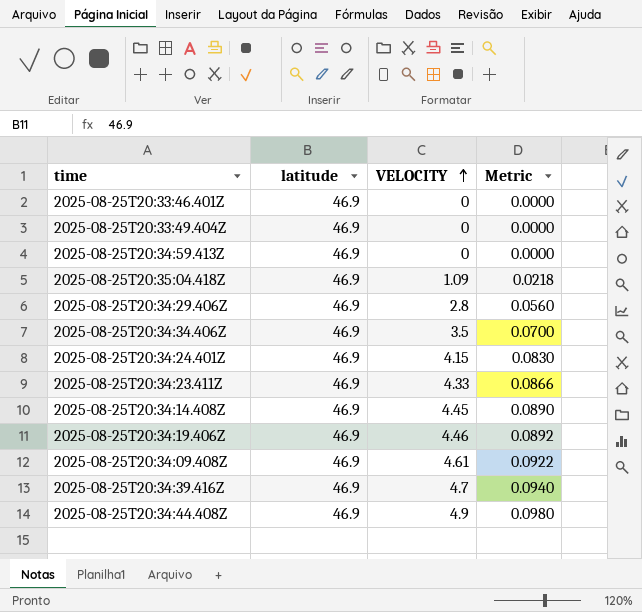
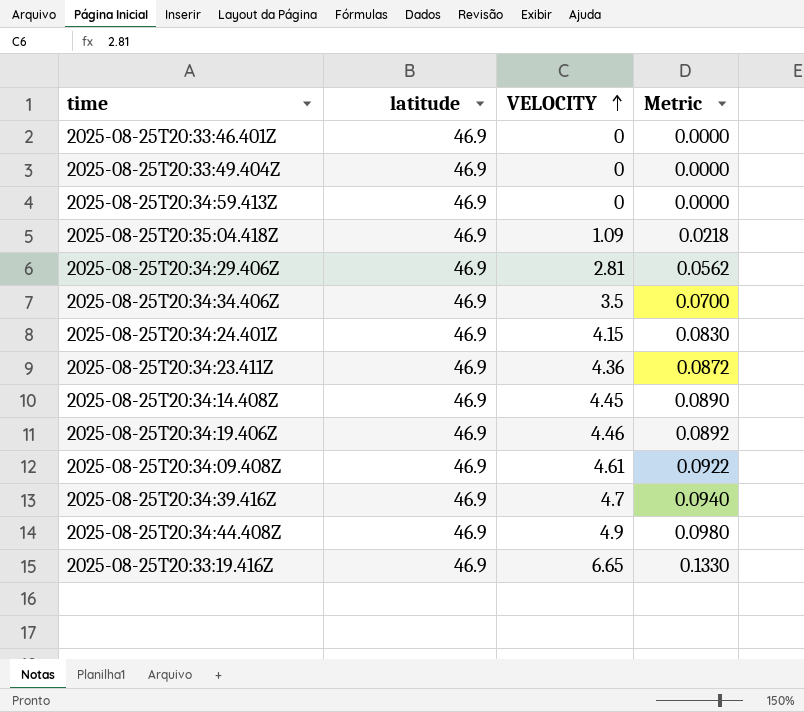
2025-08-25T20:34:29.406Z | VELOCITY: 2.8 -> 2.81
2025-08-25T20:34:29.406Z | Metric: 0.0560 -> 0.0562
2025-08-25T20:34:23.411Z | VELOCITY: 4.33 -> 4.36
2025-08-25T20:34:23.411Z | Metric: 0.0866 -> 0.0872
row 2025-08-25T20:33:19.416Z: none -> 46.9 | 6.65 | 0.1330

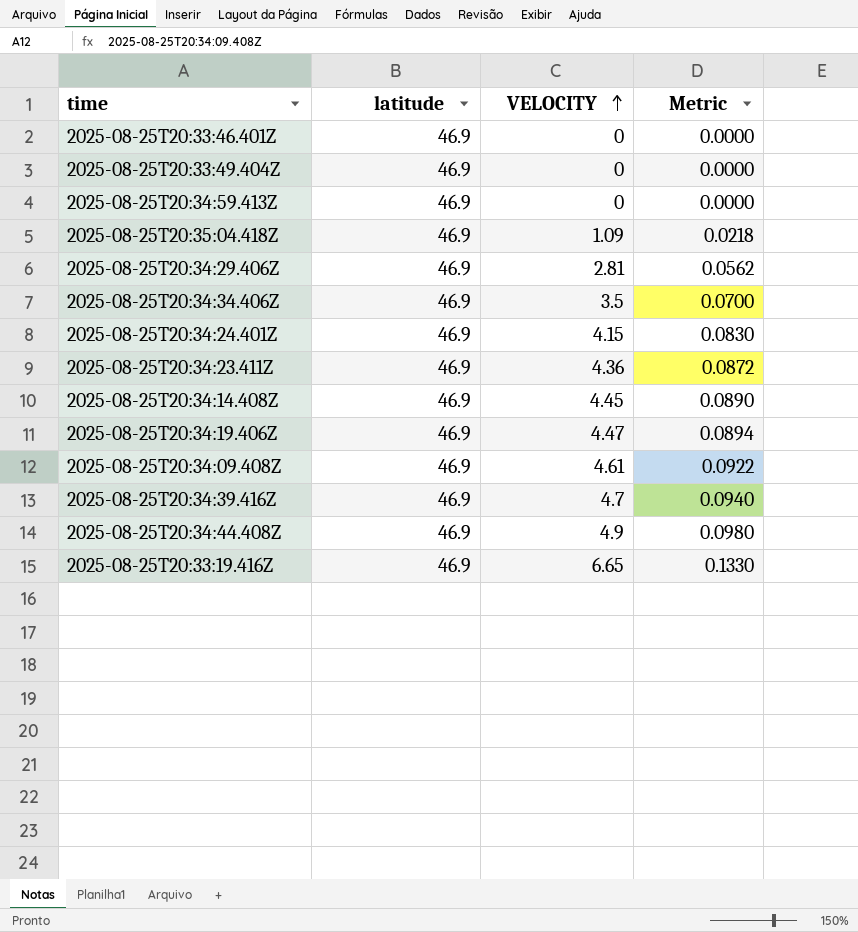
2025-08-25T20:34:19.406Z | VELOCITY: 4.46 -> 4.47
2025-08-25T20:34:19.406Z | Metric: 0.0892 -> 0.0894

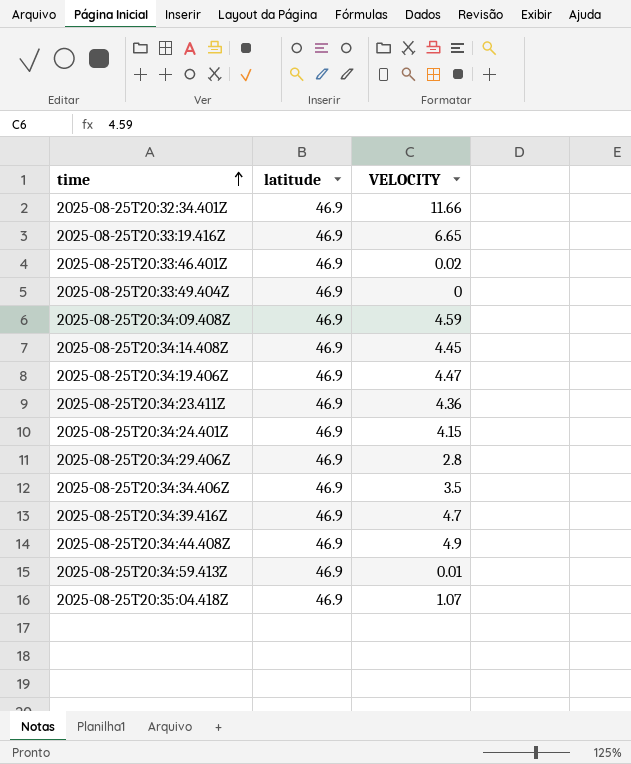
row order: VELOCITY ascending -> time ascending
column Metric | formula: [VELOCITY] * 0.02 -> none
row 2025-08-25T20:32:34.401Z: none -> 46.9 | 11.66
2025-08-25T20:33:46.401Z | VELOCITY: 0 -> 0.02
2025-08-25T20:34:09.408Z | VELOCITY: 4.61 -> 4.59
2025-08-25T20:34:29.406Z | VELOCITY: 2.81 -> 2.8
2025-08-25T20:34:59.413Z | VELOCITY: 0 -> 0.01
2025-08-25T20:35:04.418Z | VELOCITY: 1.09 -> 1.07

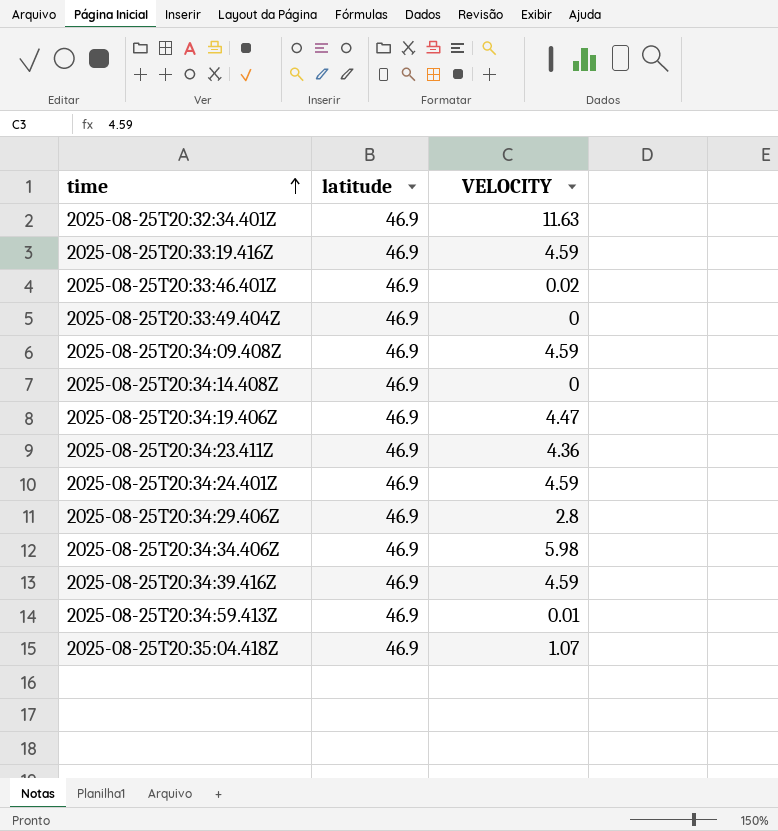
row 2025-08-25T20:34:44.408Z: 46.9 | 4.9 -> none
2025-08-25T20:32:34.401Z | VELOCITY: 11.66 -> 11.63
2025-08-25T20:33:19.416Z | VELOCITY: 6.65 -> 4.59
2025-08-25T20:34:14.408Z | VELOCITY: 4.45 -> 0
2025-08-25T20:34:24.401Z | VELOCITY: 4.15 -> 4.59
2025-08-25T20:34:34.406Z | VELOCITY: 3.5 -> 5.98
2025-08-25T20:34:39.416Z | VELOCITY: 4.7 -> 4.59

